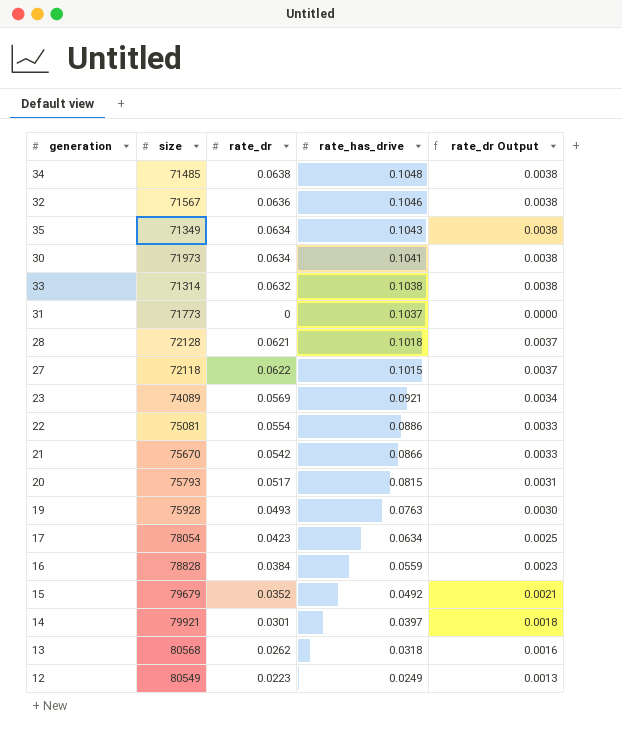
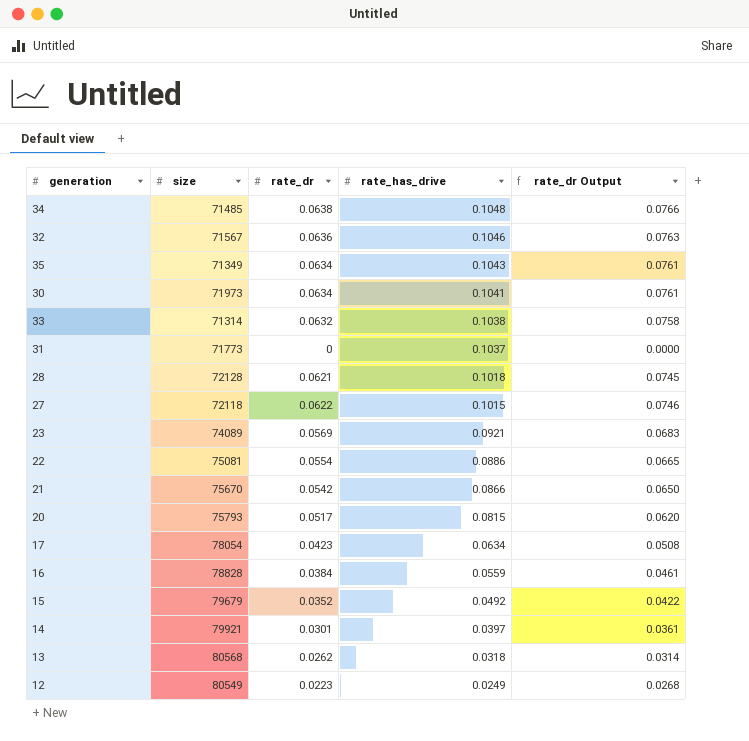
column rate_dr Output | formula: [rate_dr] * 0.06 -> [rate_dr] * 1.2
row 19: 75928 | 0.0493 | 0.0763 | 0.0030 -> none

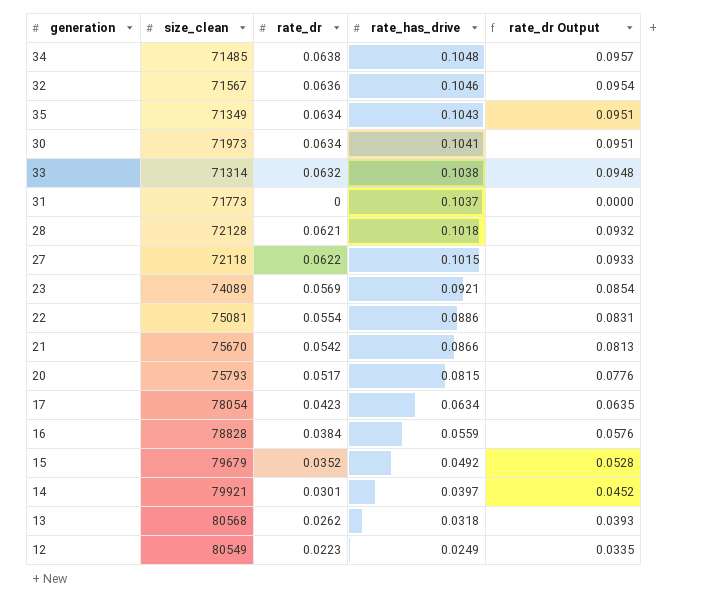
column name: size -> size_clean
column rate_dr Output | formula: [rate_dr] * 1.2 -> [rate_dr] * 1.5

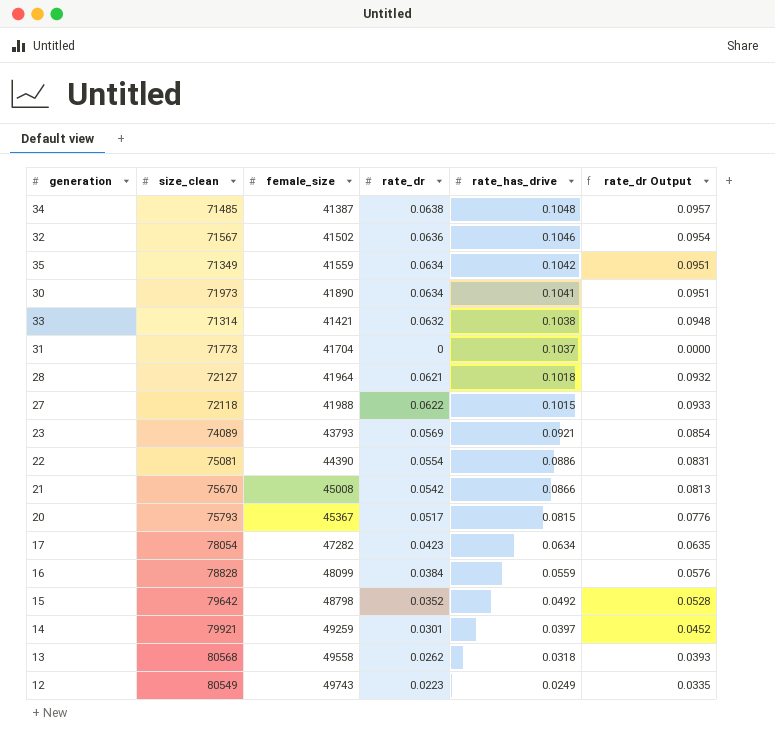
column female_size | position: none -> 3
35 | rate_has_drive: 0.1043 -> 0.1042
28 | size_clean: 72128 -> 72127
15 | size_clean: 79679 -> 79642

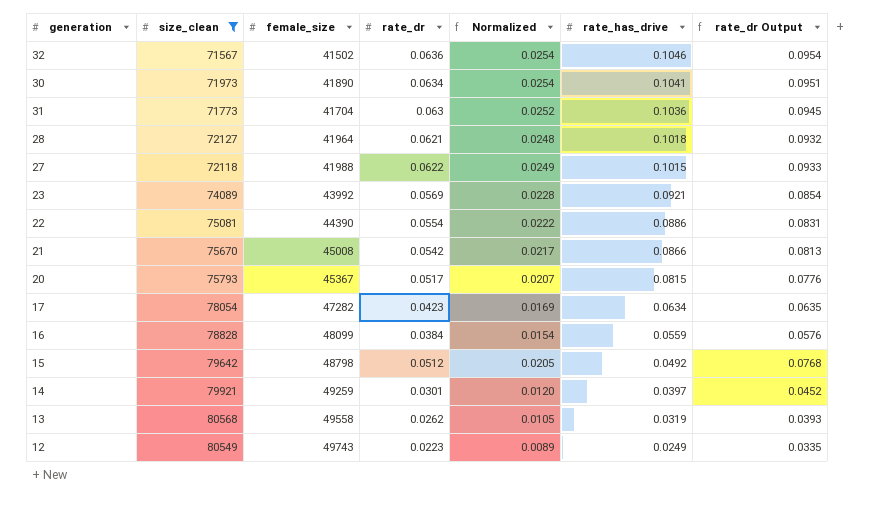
filter: none -> size_clean >= 71567
column Normalized | formula: none -> [rate_dr] * 0.4
31 | rate_dr: 0 -> 0.063
31 | rate_has_drive: 0.1037 -> 0.1036
31 | rate_dr Output: 0.0000 -> 0.0945
23 | female_size: 43793 -> 43992
15 | rate_dr: 0.0352 -> 0.0512
15 | rate_dr Output: 0.0528 -> 0.0768
13 | rate_has_drive: 0.0318 -> 0.0319

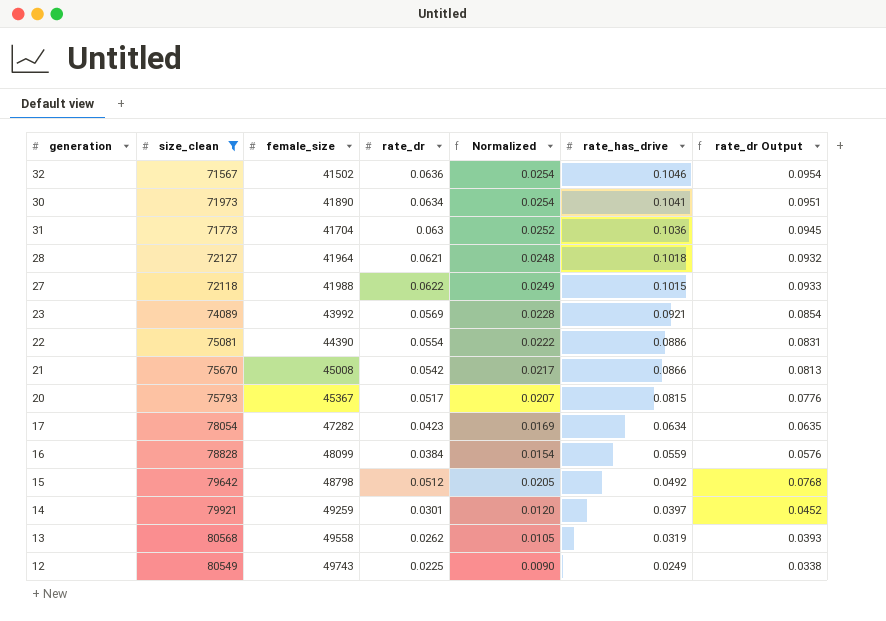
12 | rate_dr: 0.0223 -> 0.0225
12 | Normalized: 0.0089 -> 0.0090
12 | rate_dr Output: 0.0335 -> 0.0338

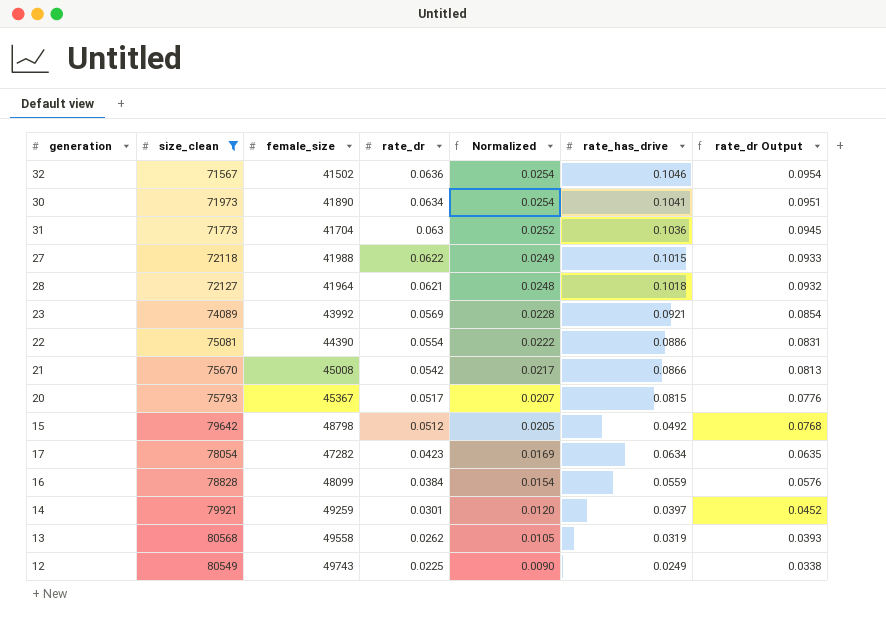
row order: rate_has_drive descending -> rate_dr descending

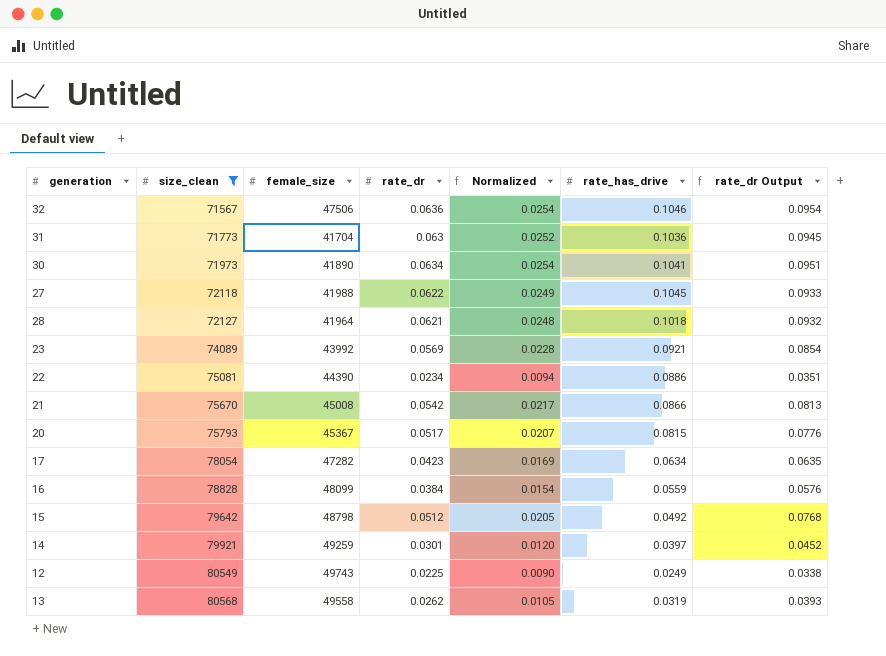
row order: rate_dr descending -> size_clean ascending
32 | female_size: 41502 -> 47506
27 | rate_has_drive: 0.1015 -> 0.1045
22 | rate_dr: 0.0554 -> 0.0234
22 | Normalized: 0.0222 -> 0.0094
22 | rate_dr Output: 0.0831 -> 0.0351

